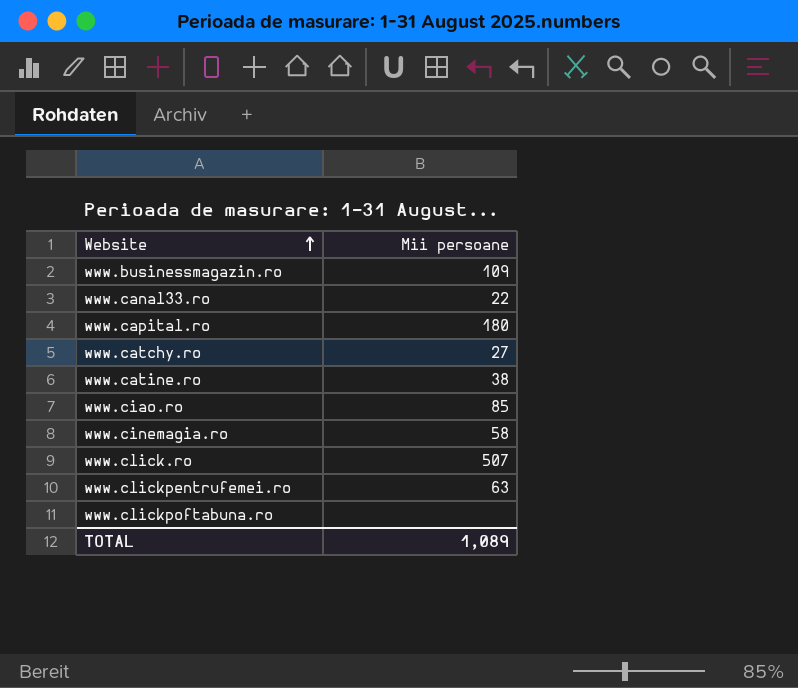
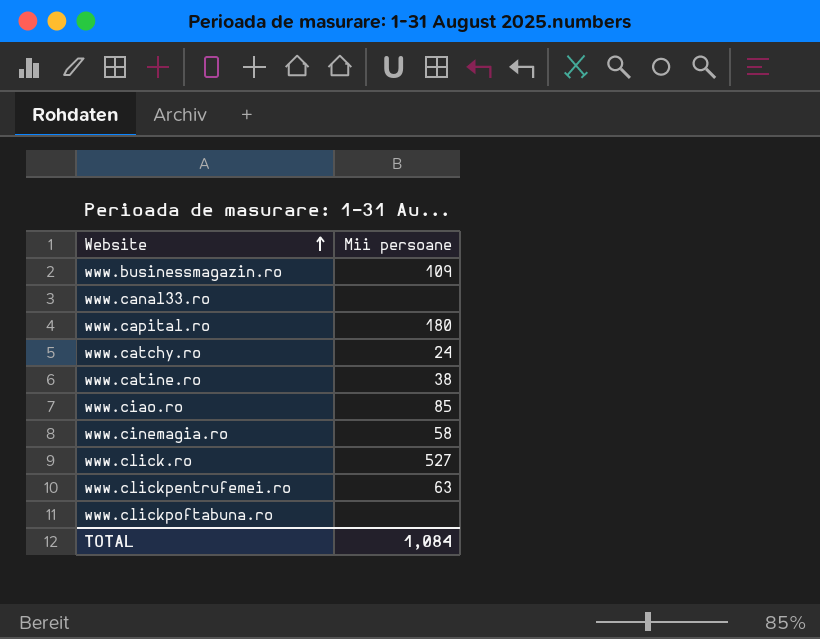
www.canal33.ro | Mii persoane: 22 -> none
www.catchy.ro | Mii persoane: 27 -> 24
www.click.ro | Mii persoane: 507 -> 527
TOTAL | Mii persoane: 1,089 -> 1,084

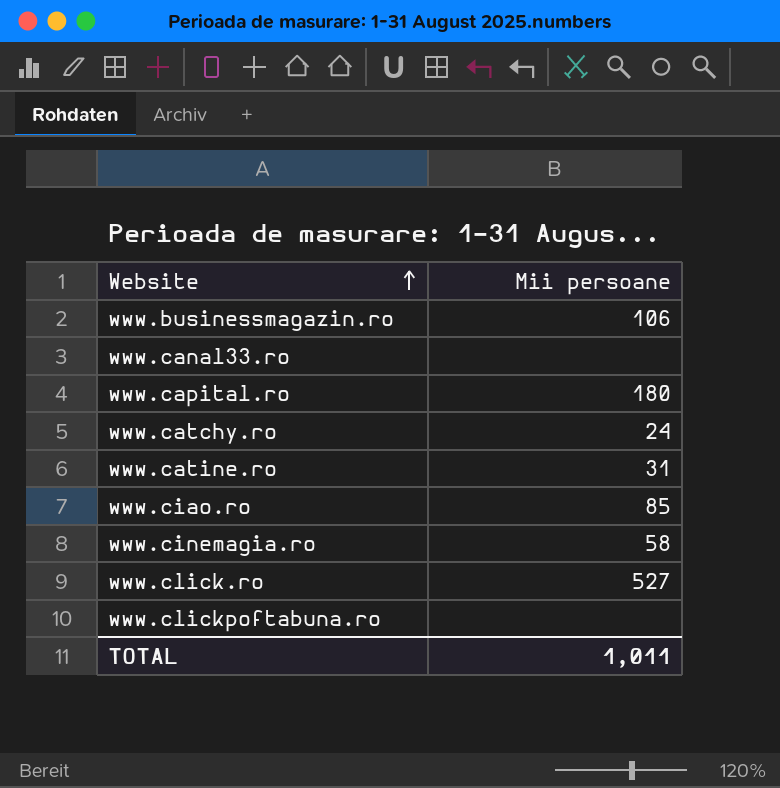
row www.clickpentrufemei.ro: 63 -> none
www.businessmagazin.ro | Mii persoane: 109 -> 106
www.catine.ro | Mii persoane: 38 -> 31
TOTAL | Mii persoane: 1,084 -> 1,011

